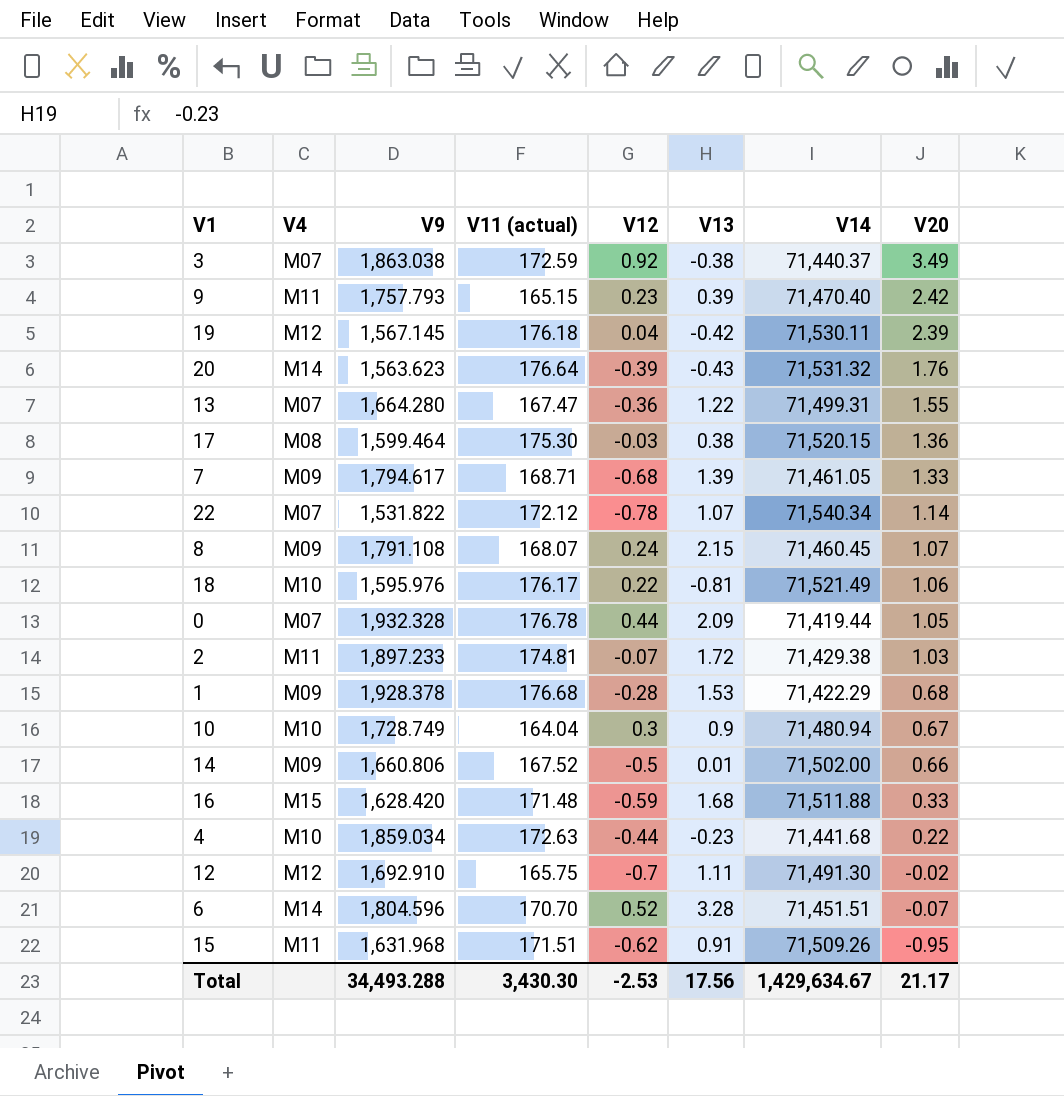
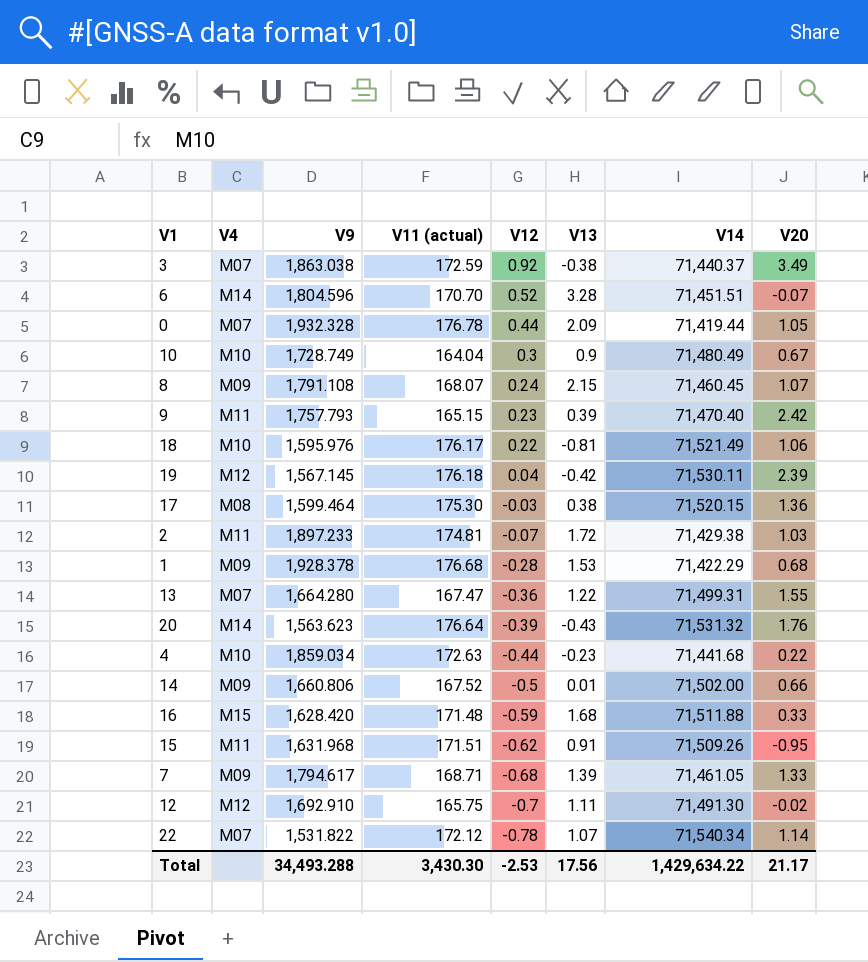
row order: V20 descending -> V12 descending
10 | V14: 71,480.94 -> 71,480.49
Total | V14: 1,429,634.67 -> 1,429,634.22

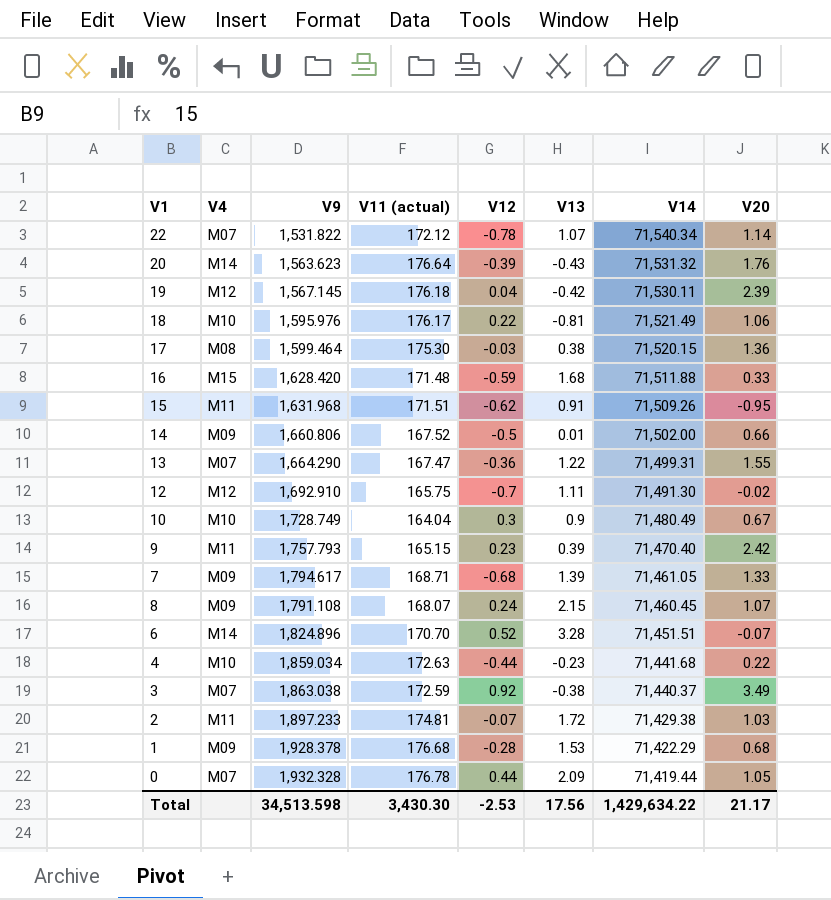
row order: V12 descending -> V14 descending
13 | V9: 1,664.280 -> 1,664.290
6 | V9: 1,804.596 -> 1,824.896
Total | V9: 34,493.288 -> 34,513.598

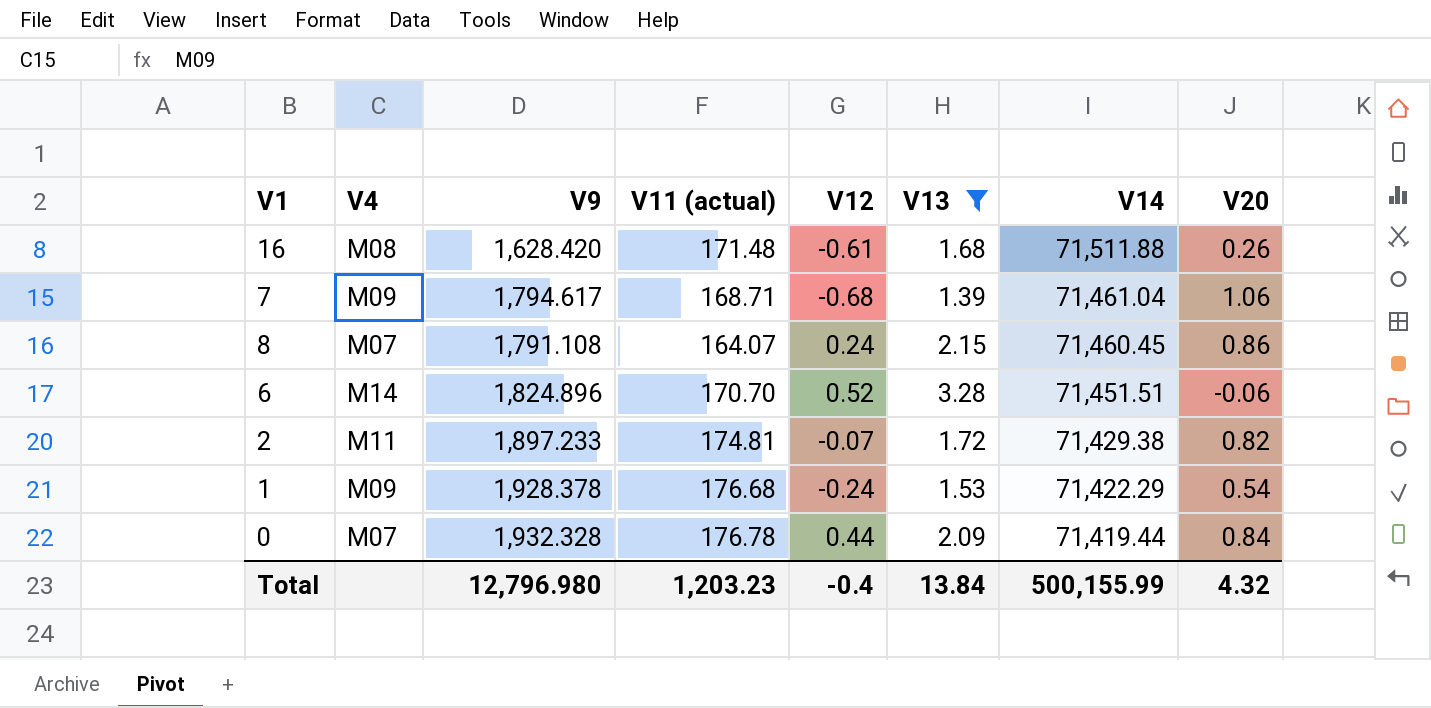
filter: none -> V13 >= 1.39
16 | V4: M15 -> M08
16 | V12: -0.59 -> -0.61
16 | V20: 0.33 -> 0.26
7 | V14: 71,461.05 -> 71,461.04
7 | V20: 1.33 -> 1.06
8 | V4: M09 -> M07
8 | V11 (actual): 168.07 -> 164.07
8 | V20: 1.07 -> 0.86
6 | V20: -0.07 -> -0.06
2 | V20: 1.03 -> 0.82
1 | V12: -0.28 -> -0.24
1 | V20: 0.68 -> 0.54
0 | V20: 1.05 -> 0.84
Total | V9: 34,513.598 -> 12,796.980
Total | V11 (actual): 3,430.30 -> 1,203.23
Total | V12: -2.53 -> -0.4
Total | V13: 17.56 -> 13.84
Total | V14: 1,429,634.22 -> 500,155.99
Total | V20: 21.17 -> 4.32

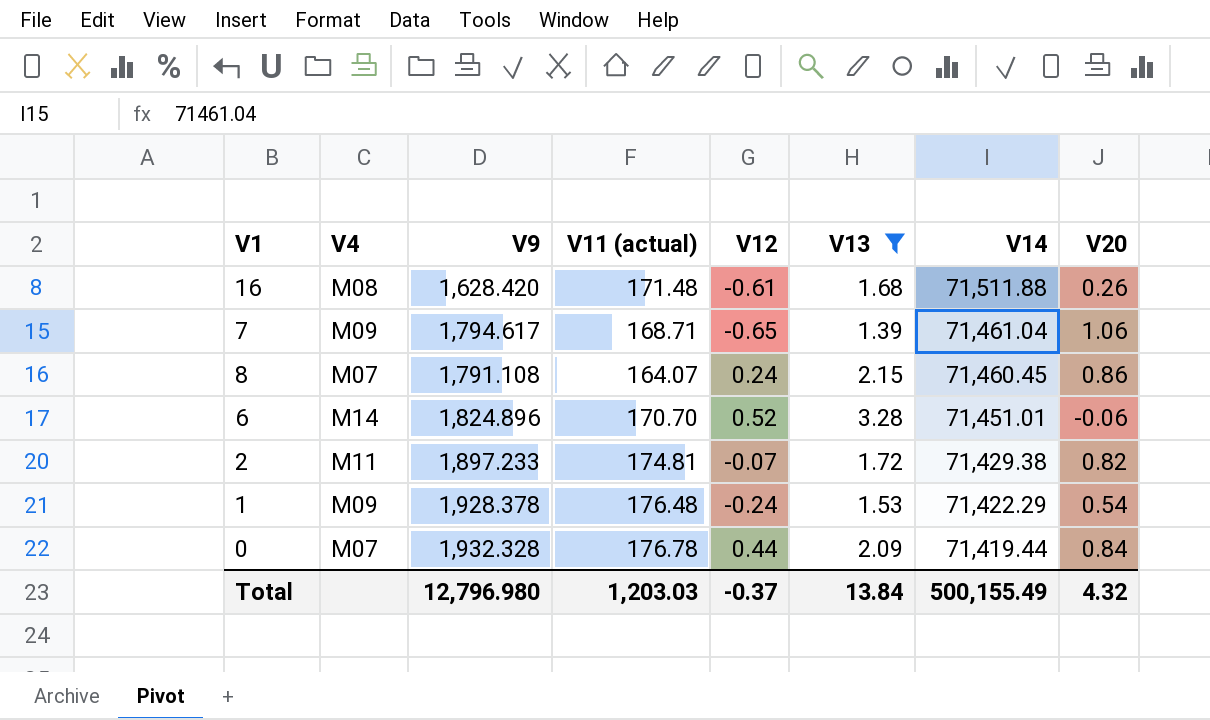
7 | V12: -0.68 -> -0.65
6 | V14: 71,451.51 -> 71,451.01
1 | V11 (actual): 176.68 -> 176.48
Total | V11 (actual): 1,203.23 -> 1,203.03
Total | V12: -0.4 -> -0.37
Total | V14: 500,155.99 -> 500,155.49

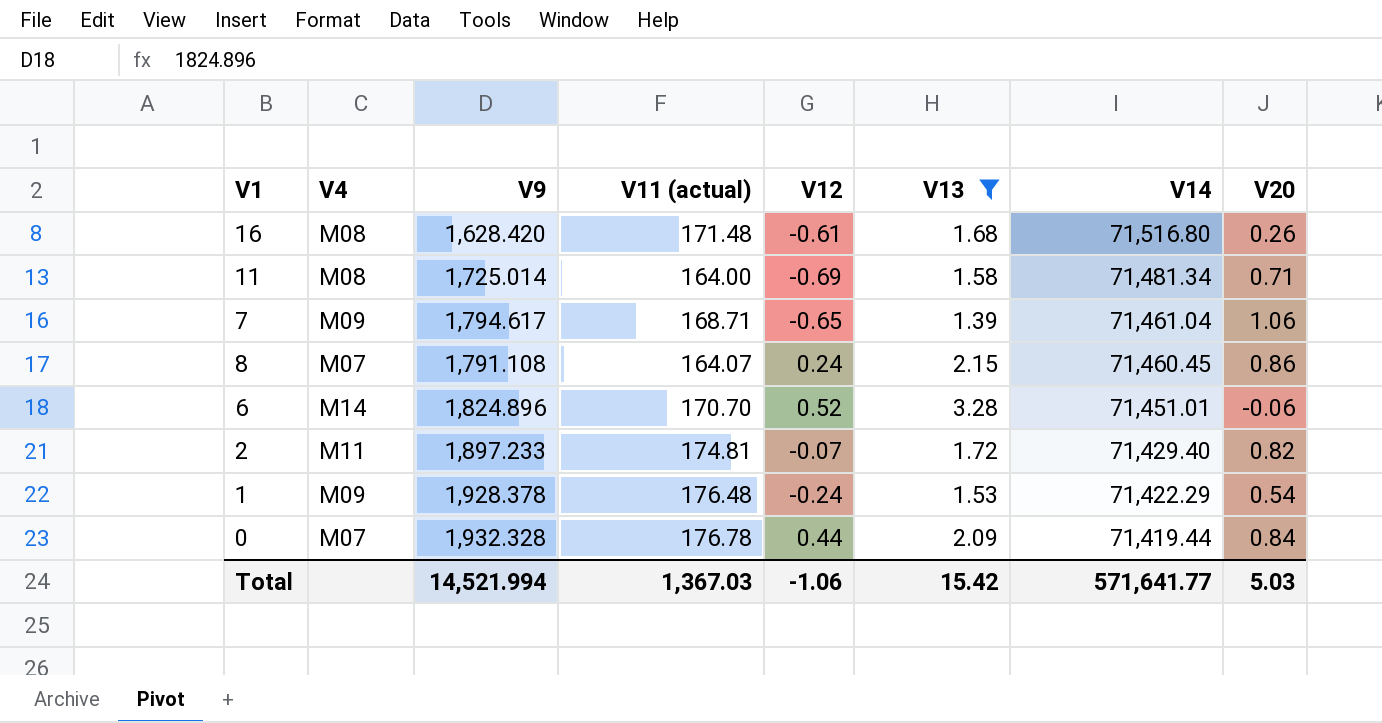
16 | V14: 71,511.88 -> 71,516.80
row 11: none -> M08 | 1,725.014 | 164.00 | -0.69 | 1.58 | 71,481.34 | 0.71
2 | V14: 71,429.38 -> 71,429.40
Total | V9: 12,796.980 -> 14,521.994
Total | V11 (actual): 1,203.03 -> 1,367.03
Total | V12: -0.37 -> -1.06
Total | V13: 13.84 -> 15.42
Total | V14: 500,155.49 -> 571,641.77
Total | V20: 4.32 -> 5.03

